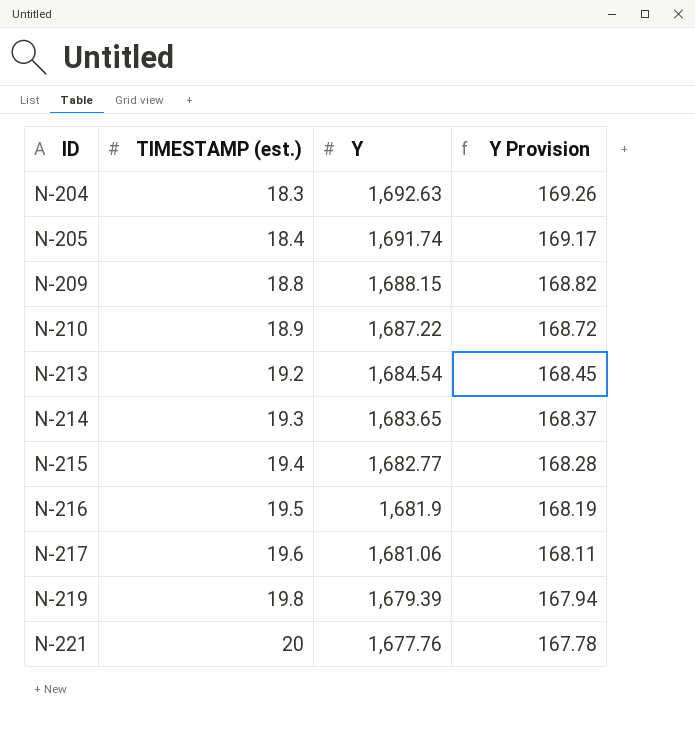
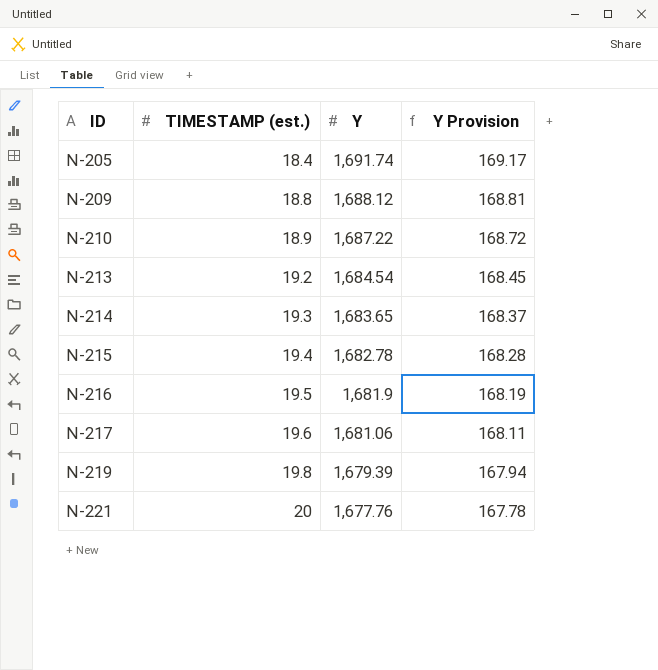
row N-204: 18.3 | 1,692.63 | 169.26 -> none
N-209 | Y: 1,688.15 -> 1,688.12
N-209 | Y Provision: 168.82 -> 168.81
N-215 | Y: 1,682.77 -> 1,682.78

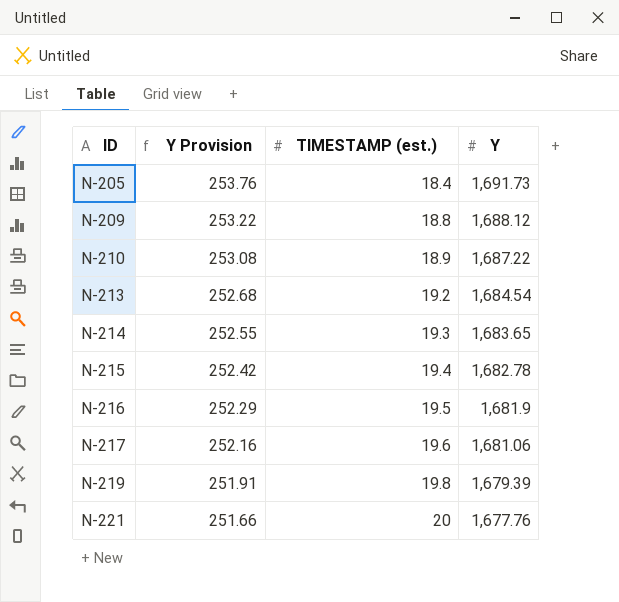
column Y Provision | formula: [Y] * 0.1 -> [Y] * 0.15
column Y Provision | position: 4 -> 2
N-205 | Y: 1,691.74 -> 1,691.73

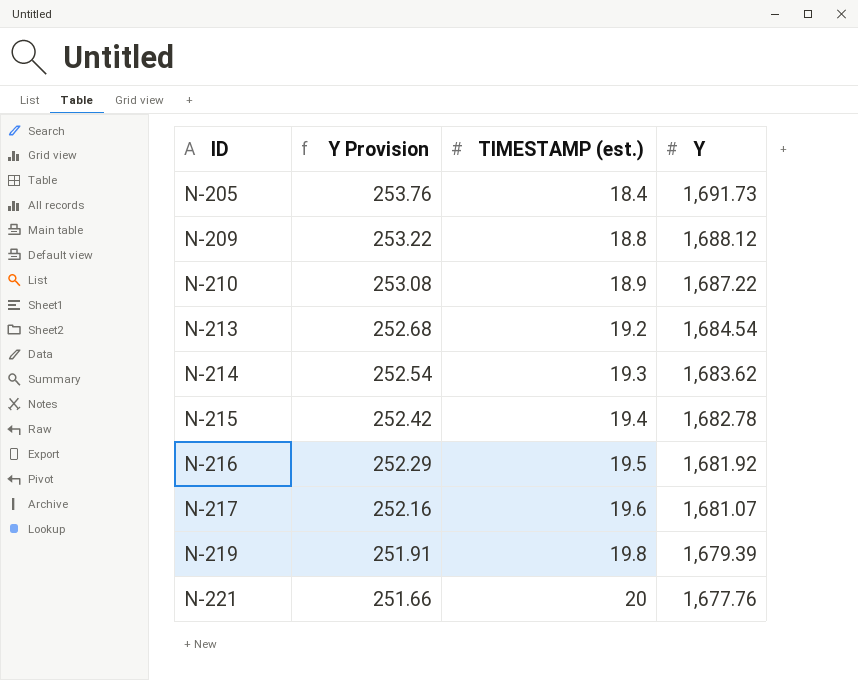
N-214 | Y Provision: 252.55 -> 252.54
N-214 | Y: 1,683.65 -> 1,683.62
N-216 | Y: 1,681.9 -> 1,681.92
N-217 | Y: 1,681.06 -> 1,681.07

